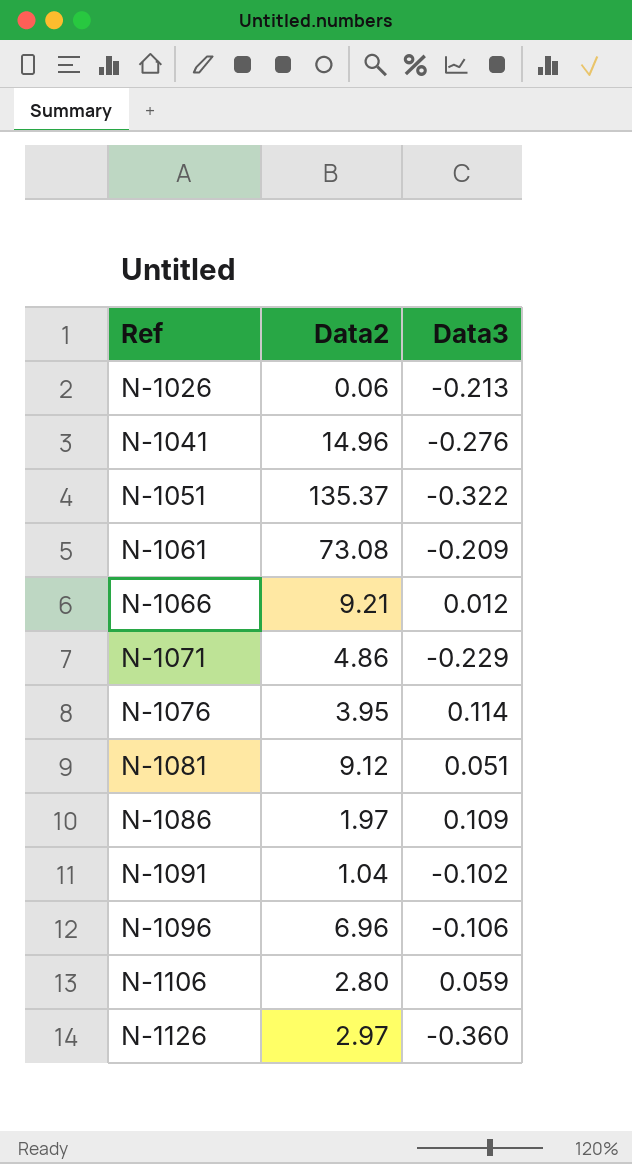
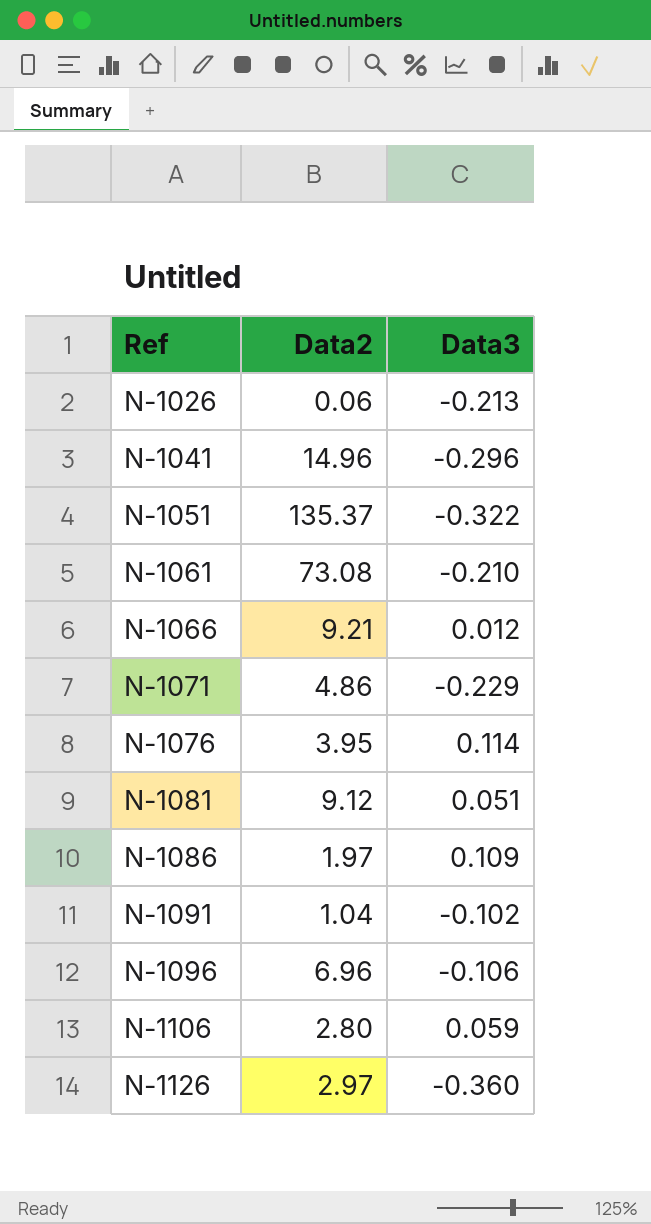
N-1041 | Data3: -0.276 -> -0.296
N-1061 | Data3: -0.209 -> -0.210

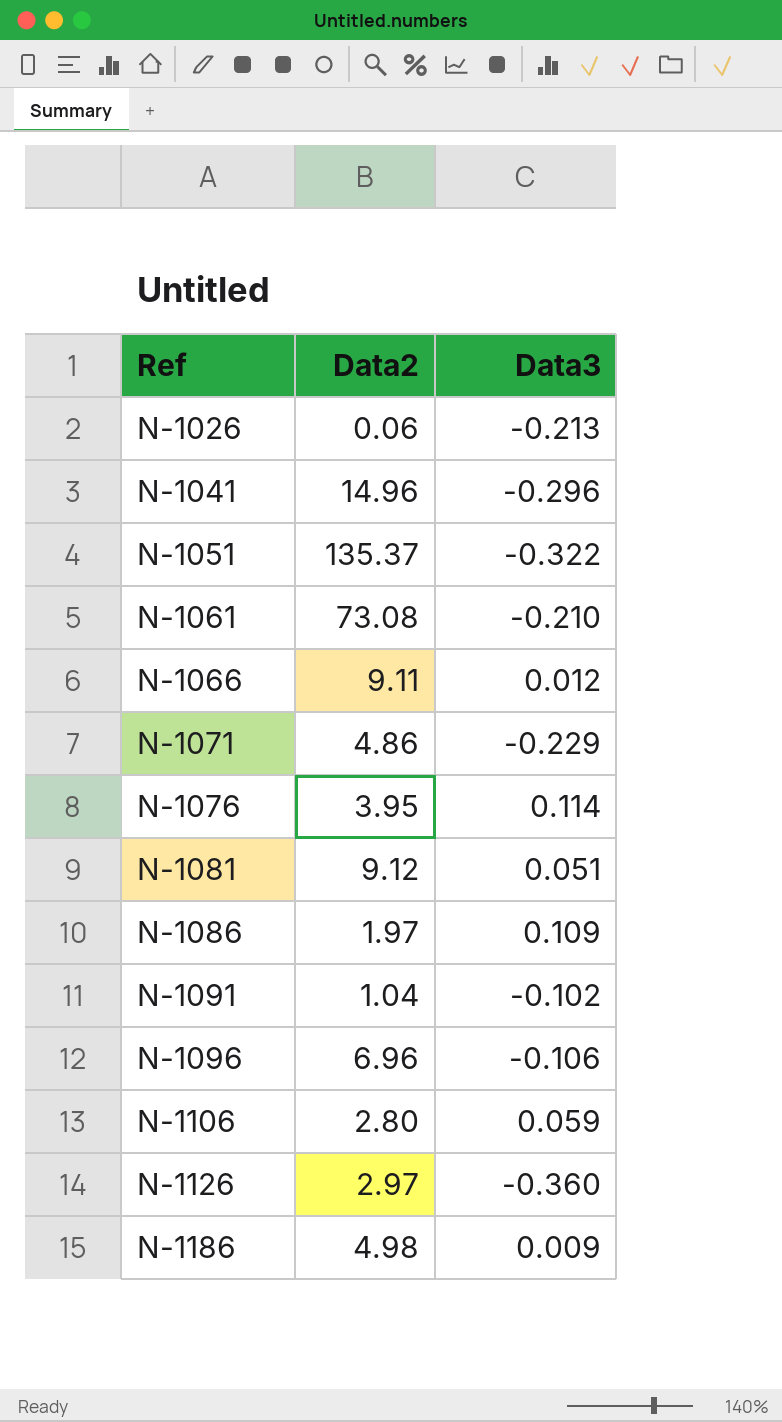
N-1066 | Data2: 9.21 -> 9.11
row N-1186: none -> 4.98 | 0.009

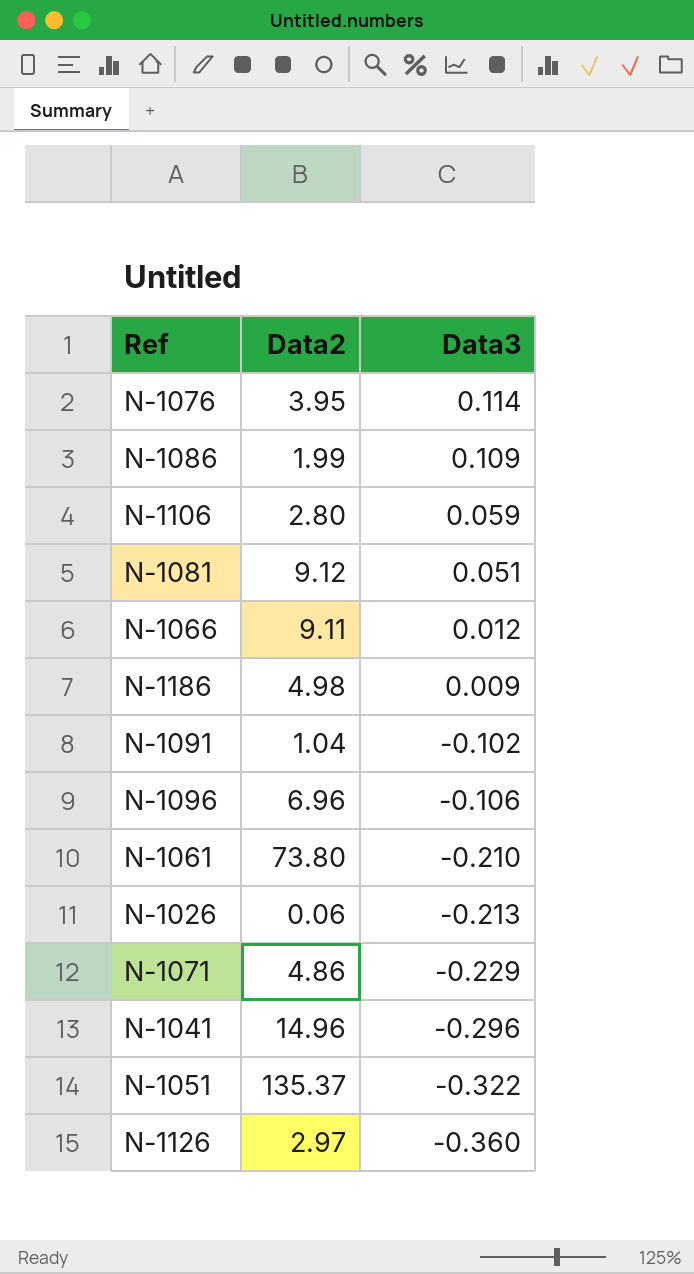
row order: Ref ascending -> Data3 descending
N-1086 | Data2: 1.97 -> 1.99
N-1061 | Data2: 73.08 -> 73.80

